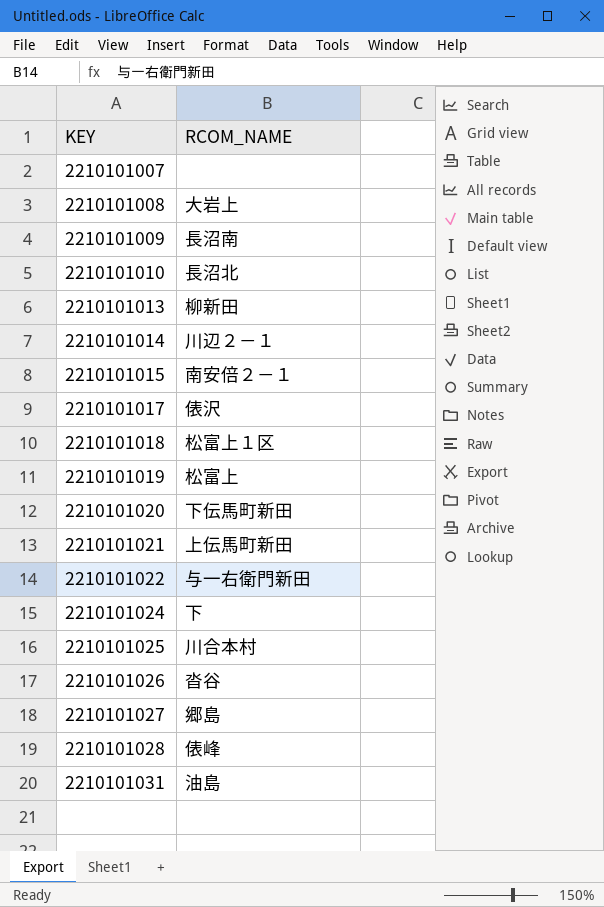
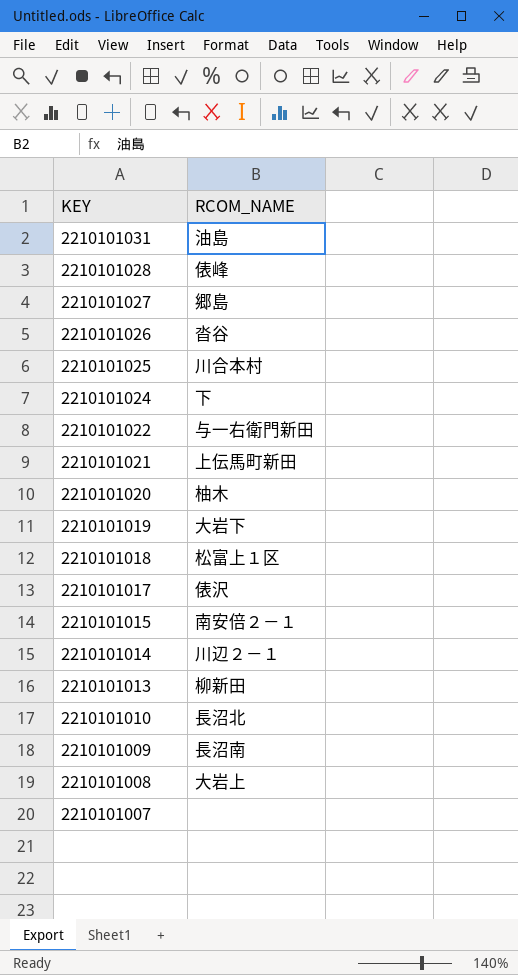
row order: KEY ascending -> KEY descending
2210101020 | RCOM_NAME: 下伝馬町新田 -> 柚木
2210101019 | RCOM_NAME: 松富上 -> 大岩下

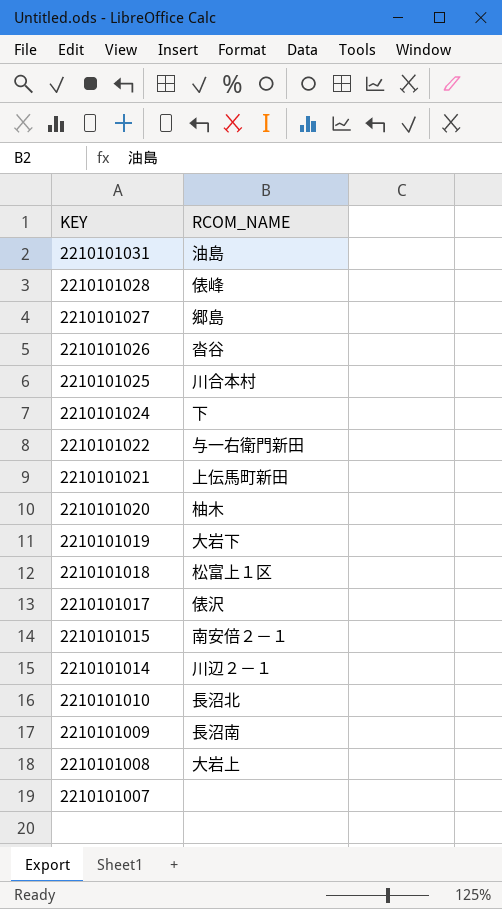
row 2210101013: 柳新田 -> none

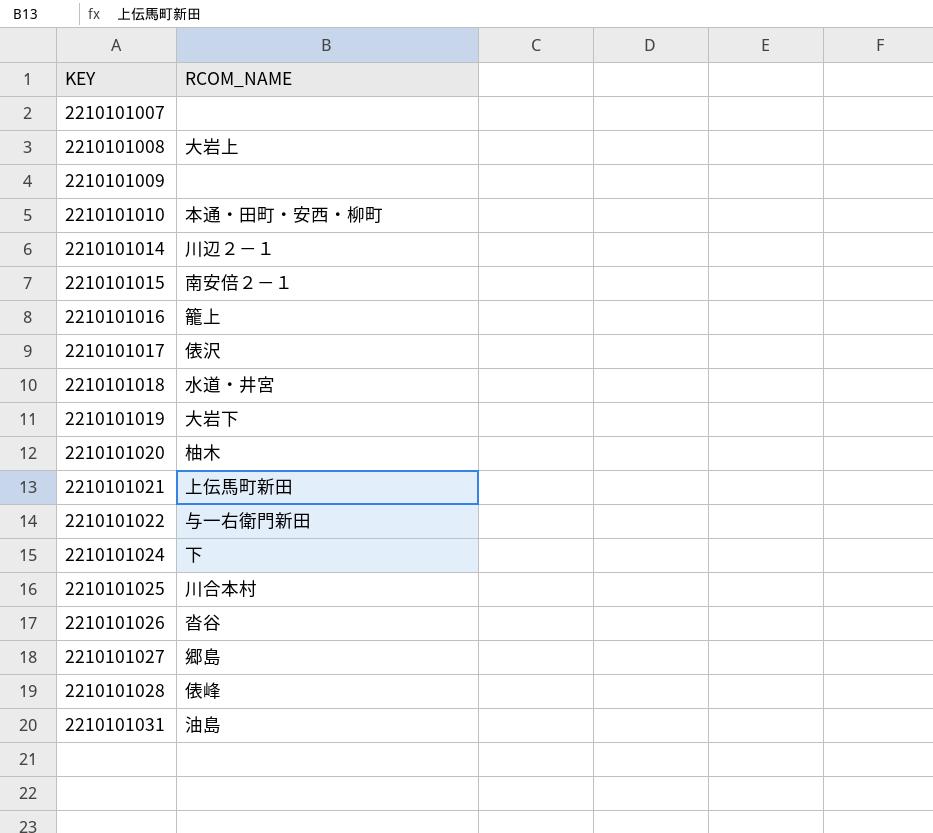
row order: KEY descending -> KEY ascending
2210101009 | RCOM_NAME: 長沼南 -> none
2210101010 | RCOM_NAME: 長沼北 -> 本通・田町・安西・柳町
row 2210101016: none -> 籠上
2210101018 | RCOM_NAME: 松富上１区 -> 水道・井宮

